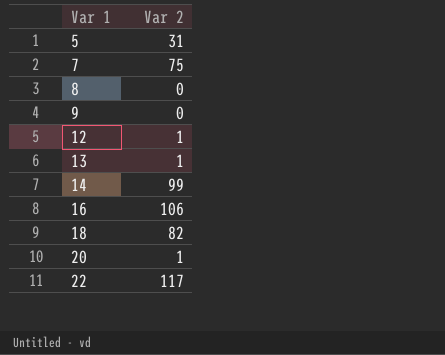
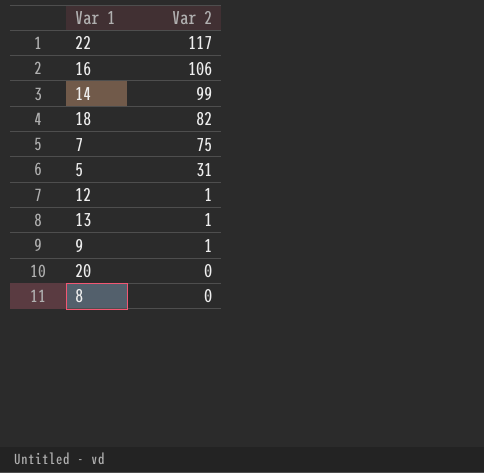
row order: Var 1 ascending -> Var 2 descending
9 | Var 2: 0 -> 1
20 | Var 2: 1 -> 0

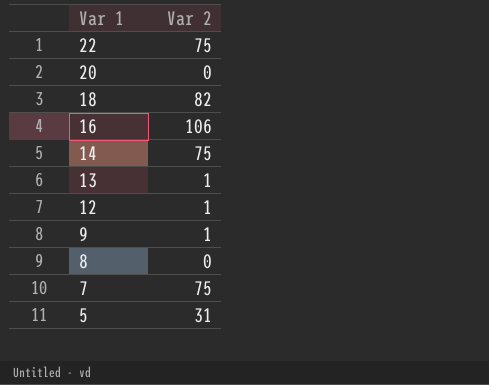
row order: Var 2 descending -> Var 1 descending
22 | Var 2: 117 -> 75
14 | Var 2: 99 -> 75

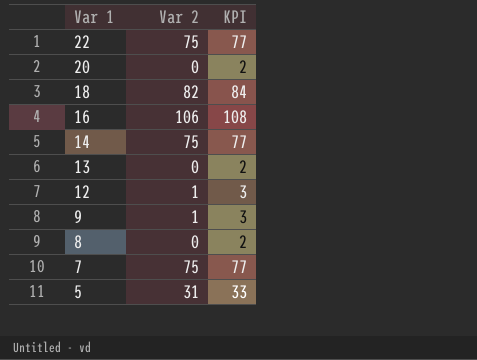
column KPI | formula: none -> [Var 2] + 2
13 | Var 2: 1 -> 0

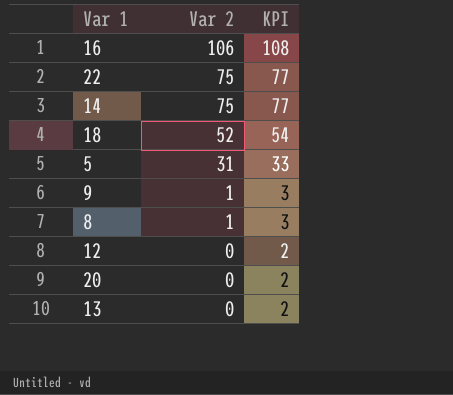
row order: Var 1 descending -> Var 2 descending
row 7: 75 | 77 -> none
18 | Var 2: 82 -> 52
18 | KPI: 84 -> 54
8 | Var 2: 0 -> 1
8 | KPI: 2 -> 3
12 | Var 2: 1 -> 0
12 | KPI: 3 -> 2

